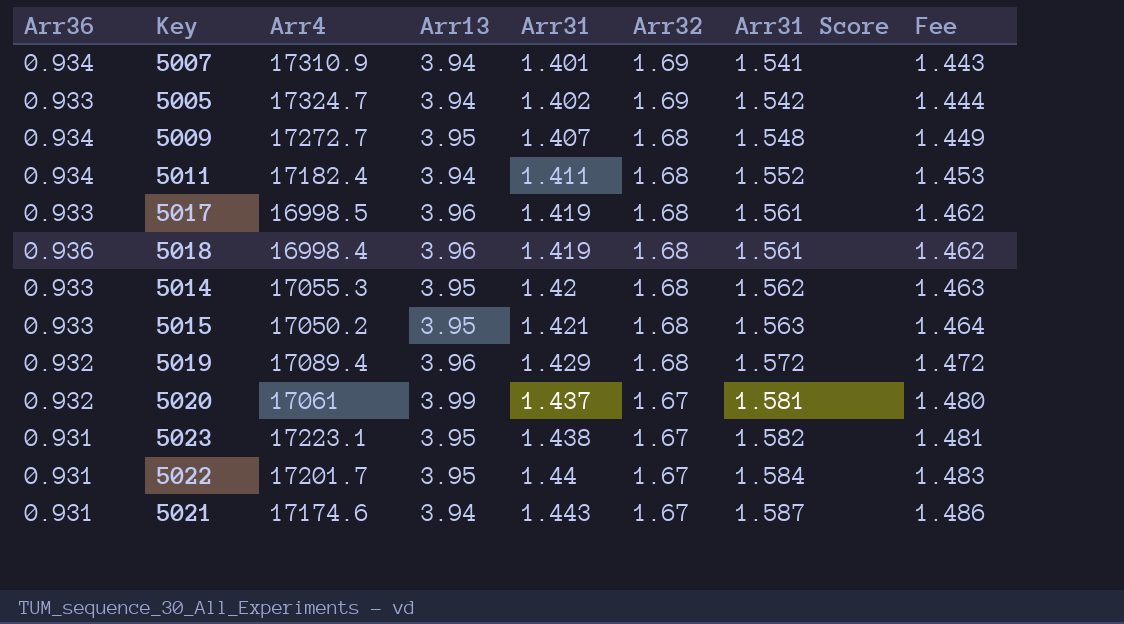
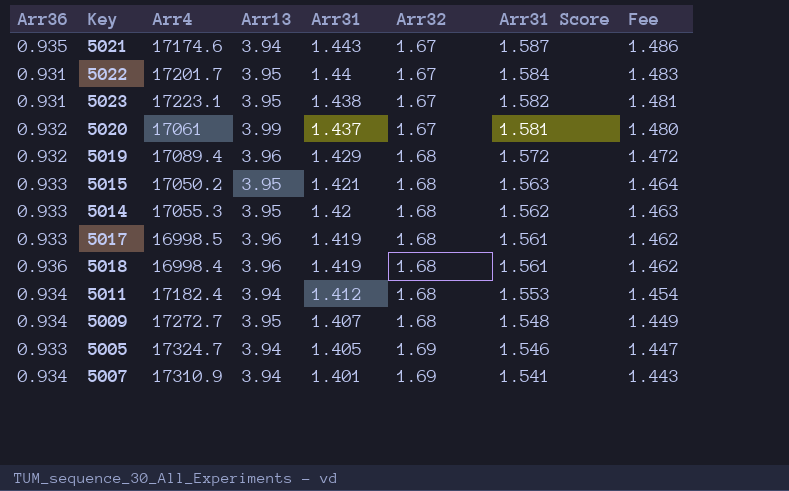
row order: Arr31 ascending -> Arr31 descending
5021 | Arr36: 0.931 -> 0.935
5011 | Arr31: 1.411 -> 1.412
5011 | Arr31 Score: 1.552 -> 1.553
5011 | Fee: 1.453 -> 1.454
5005 | Arr31: 1.402 -> 1.405
5005 | Arr31 Score: 1.542 -> 1.546
5005 | Fee: 1.444 -> 1.447

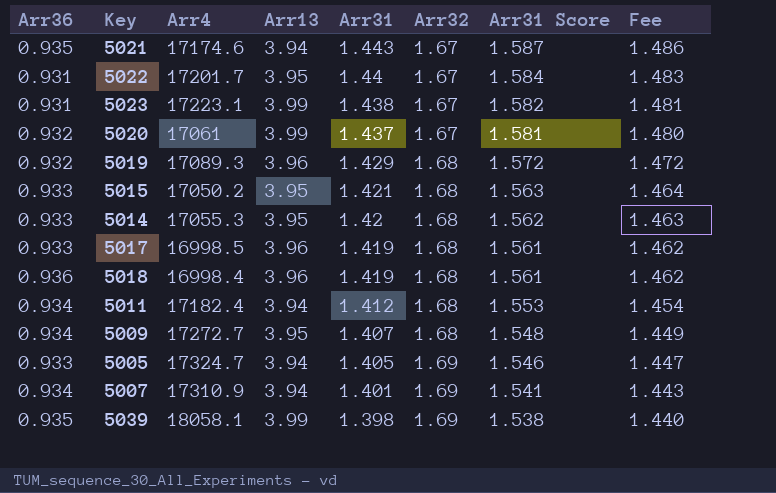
5023 | Arr13: 3.95 -> 3.99
5019 | Arr4: 17089.4 -> 17089.3
row 5039: none -> 0.935 | 18058.1 | 3.99 | 1.398 | 1.69 | 1.538 | 1.440

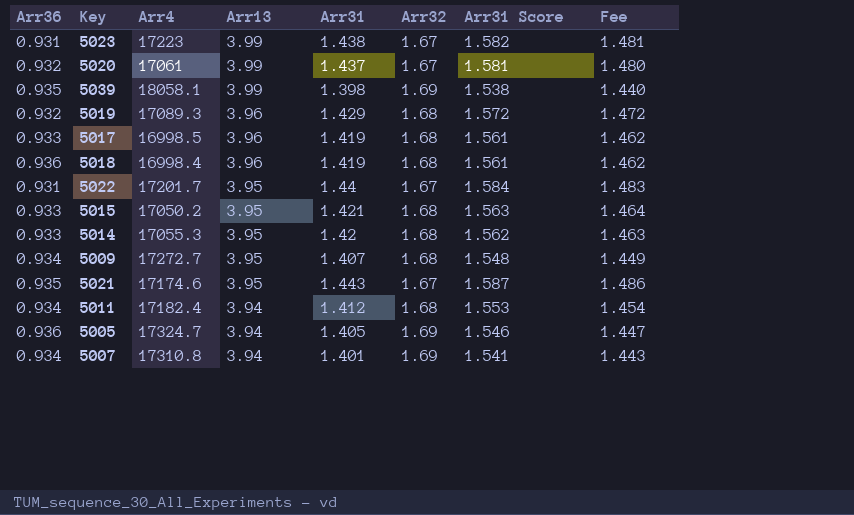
row order: Arr31 descending -> Arr13 descending
5023 | Arr4: 17223.1 -> 17223
5021 | Arr13: 3.94 -> 3.95
5005 | Arr36: 0.933 -> 0.936
5007 | Arr4: 17310.9 -> 17310.8

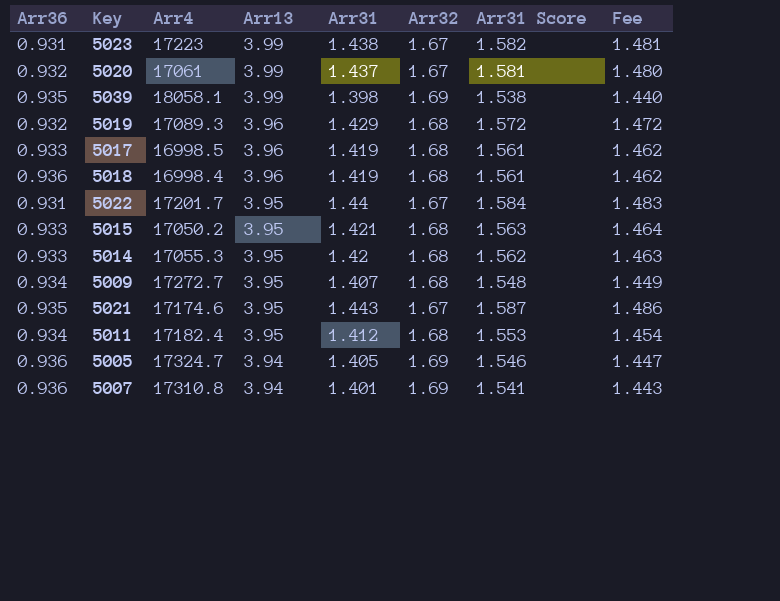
5011 | Arr13: 3.94 -> 3.95
5007 | Arr36: 0.934 -> 0.936

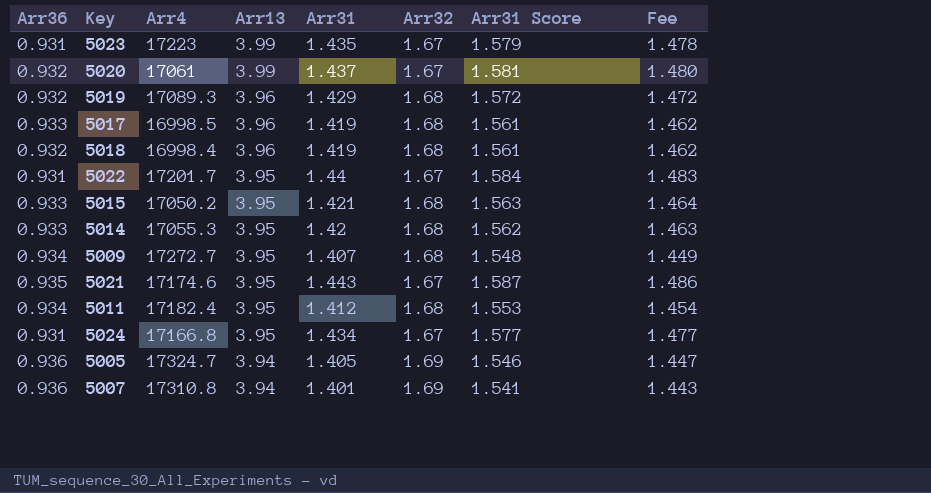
row 5039: 0.935 | 18058.1 | 3.99 | 1.398 | 1.69 | 1.538 | 1.440 -> none
5023 | Arr31: 1.438 -> 1.435
5023 | Arr31 Score: 1.582 -> 1.579
5023 | Fee: 1.481 -> 1.478
5018 | Arr36: 0.936 -> 0.932
row 5024: none -> 0.931 | 17166.8 | 3.95 | 1.434 | 1.67 | 1.577 | 1.477

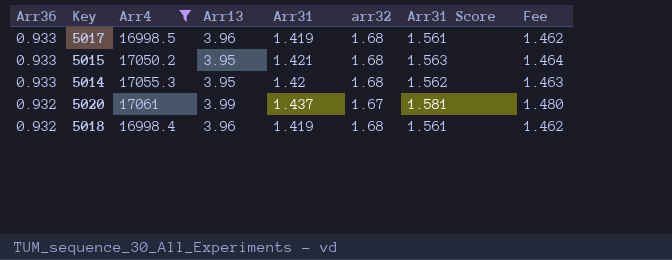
filter: none -> Arr4 <= 17061
row order: Arr13 descending -> Arr36 descending
column name: Arr32 -> arr32

